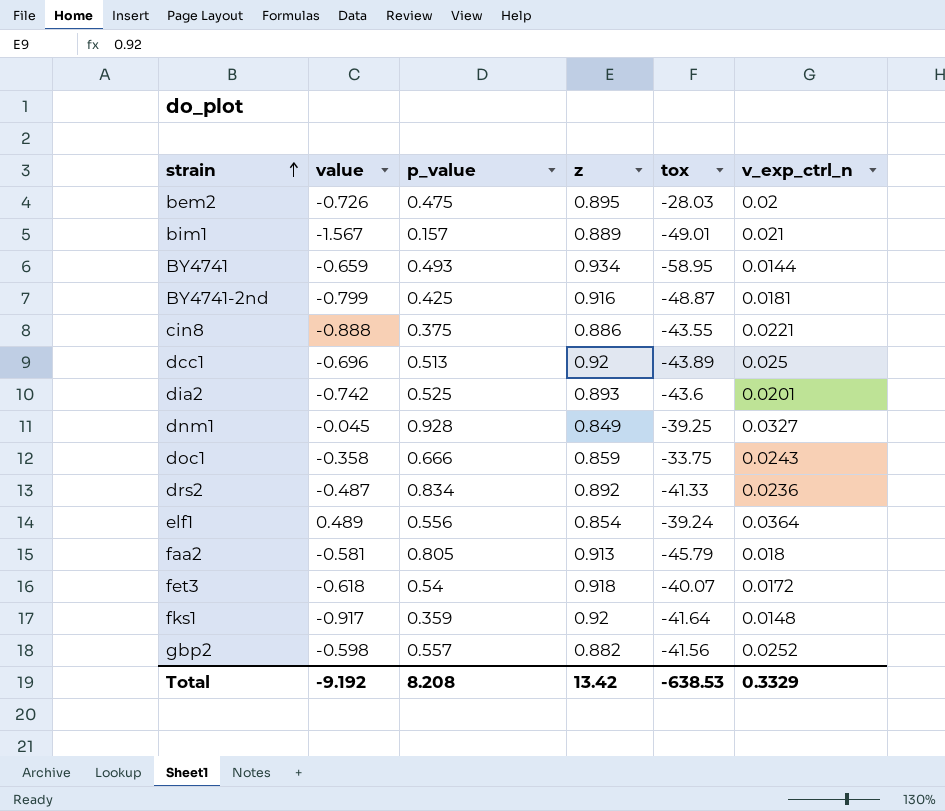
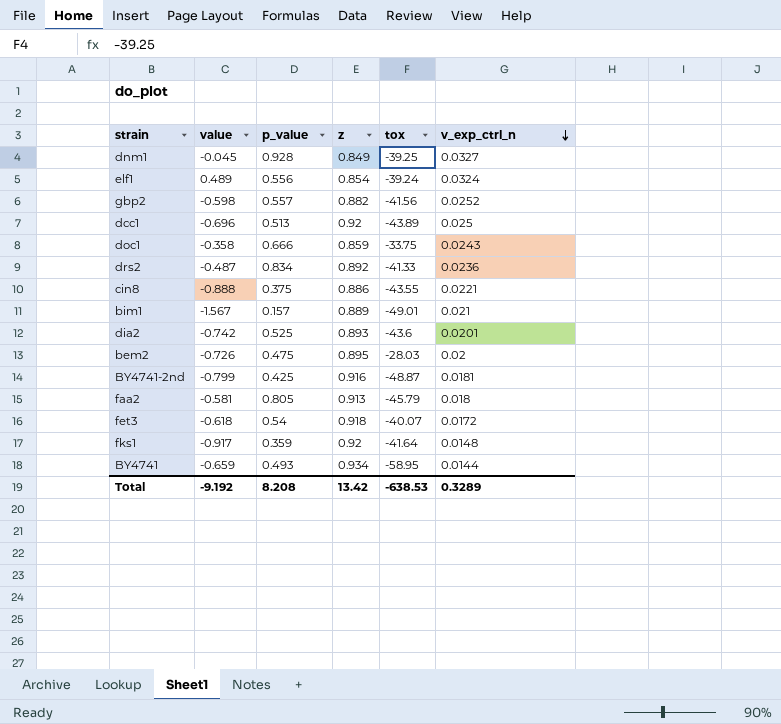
row order: strain ascending -> v_exp_ctrl_n descending
elf1 | v_exp_ctrl_n: 0.0364 -> 0.0324
Total | v_exp_ctrl_n: 0.3329 -> 0.3289

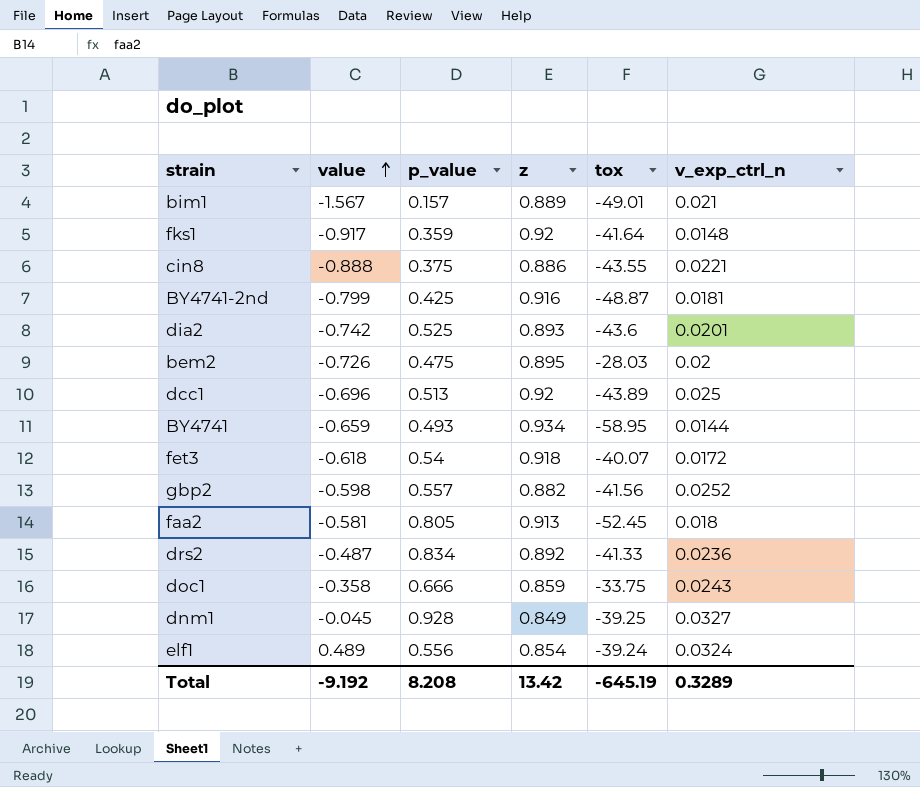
row order: v_exp_ctrl_n descending -> value ascending
faa2 | tox: -45.79 -> -52.45
Total | tox: -638.53 -> -645.19

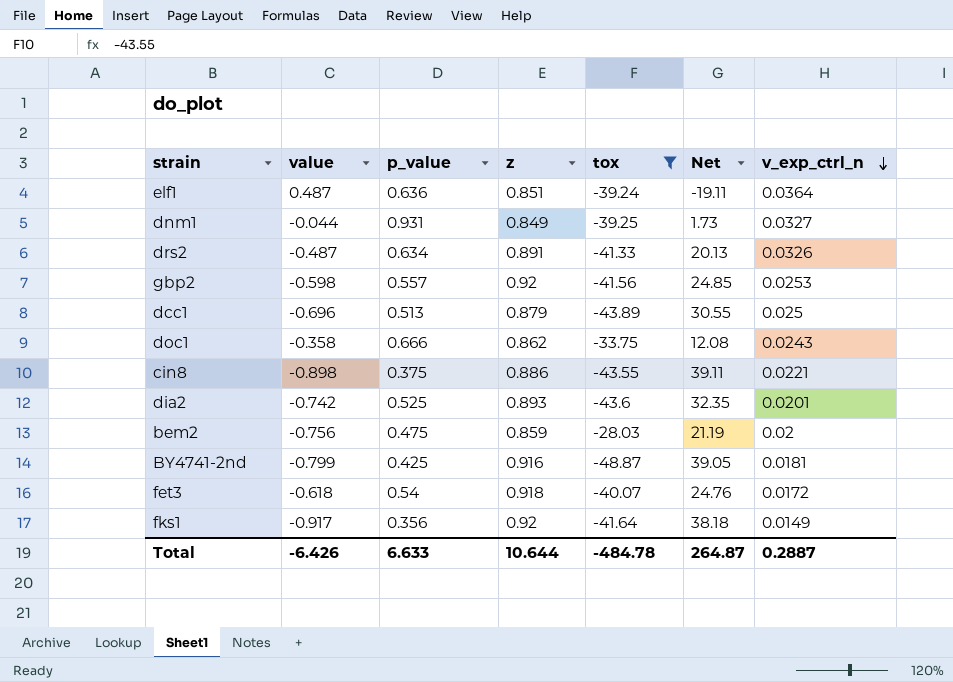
filter: none -> tox >= -48.87
row order: value ascending -> v_exp_ctrl_n descending
column Net | formula: none -> [value] * [tox]
elf1 | value: 0.489 -> 0.487
elf1 | p_value: 0.556 -> 0.636
elf1 | z: 0.854 -> 0.851
elf1 | v_exp_ctrl_n: 0.0324 -> 0.0364
dnm1 | value: -0.045 -> -0.044
dnm1 | p_value: 0.928 -> 0.931
drs2 | p_value: 0.834 -> 0.634
drs2 | z: 0.892 -> 0.891
drs2 | v_exp_ctrl_n: 0.0236 -> 0.0326
gbp2 | z: 0.882 -> 0.92
gbp2 | v_exp_ctrl_n: 0.0252 -> 0.0253
dcc1 | z: 0.92 -> 0.879
doc1 | z: 0.859 -> 0.862
cin8 | value: -0.888 -> -0.898
bem2 | value: -0.726 -> -0.756
bem2 | z: 0.895 -> 0.859
fks1 | p_value: 0.359 -> 0.356
fks1 | v_exp_ctrl_n: 0.0148 -> 0.0149
Total | value: -9.192 -> -6.426
Total | p_value: 8.208 -> 6.633
Total | z: 13.42 -> 10.644
Total | tox: -645.19 -> -484.78
Total | v_exp_ctrl_n: 0.3289 -> 0.2887

